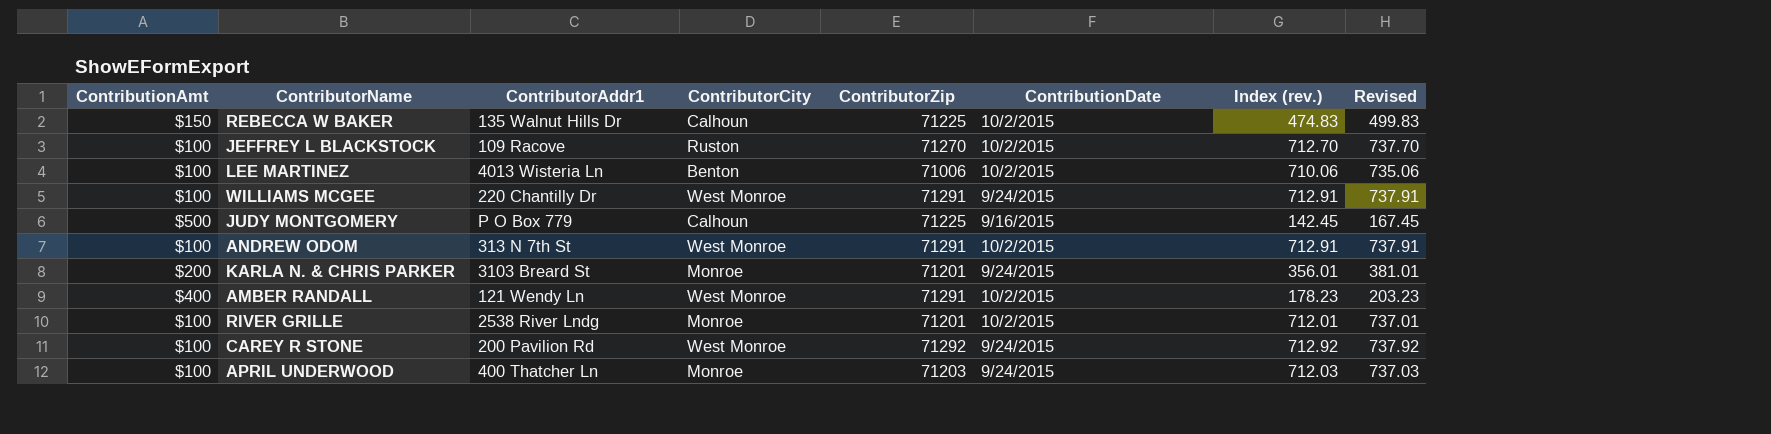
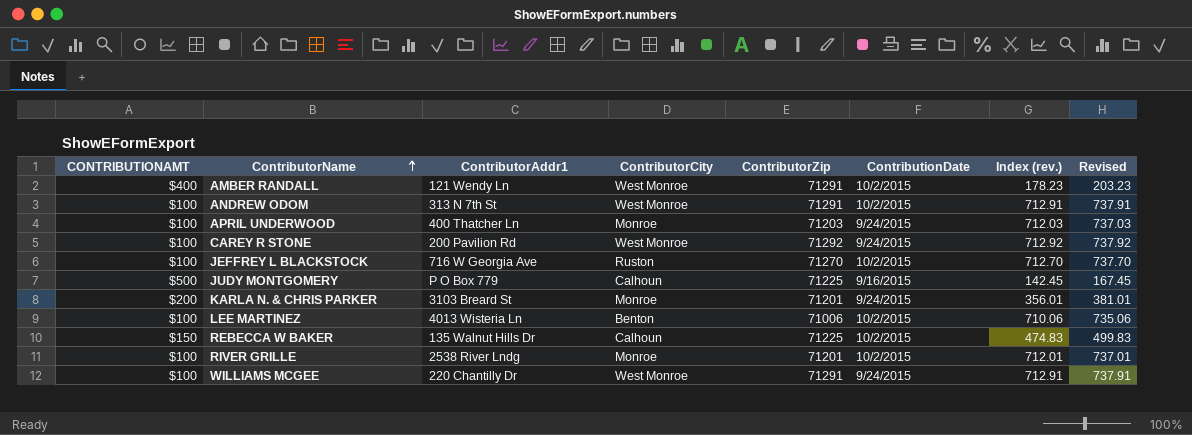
row order: none -> ContributorName ascending
column name: ContributionAmt -> CONTRIBUTIONAMT
JEFFREY L BLACKSTOCK | ContributorAddr1: 109 Racove -> 716 W Georgia Ave

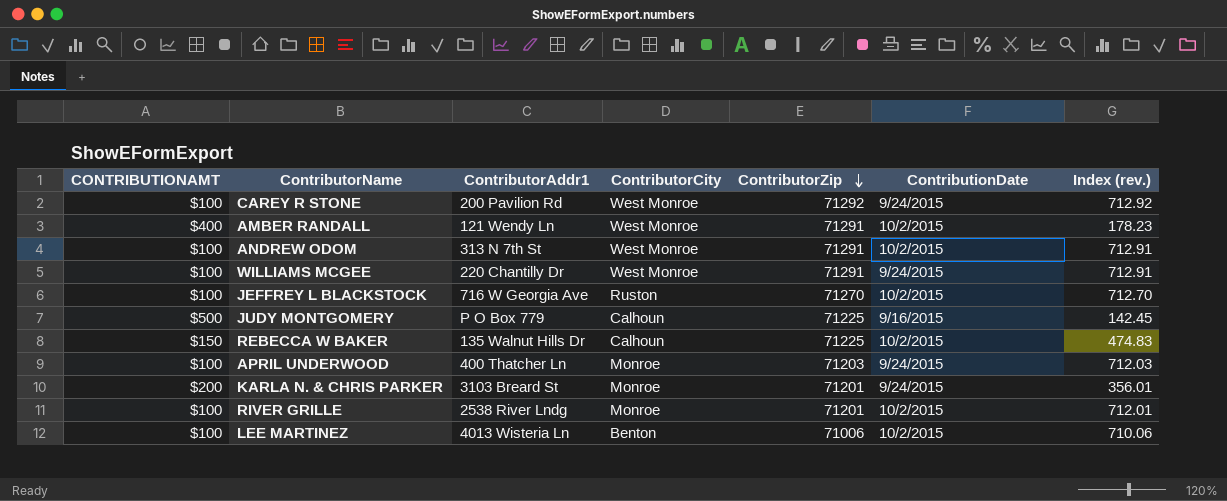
row order: ContributorName ascending -> ContributorZip descending
column Revised | formula: [Index (rev.)] + 25 -> none

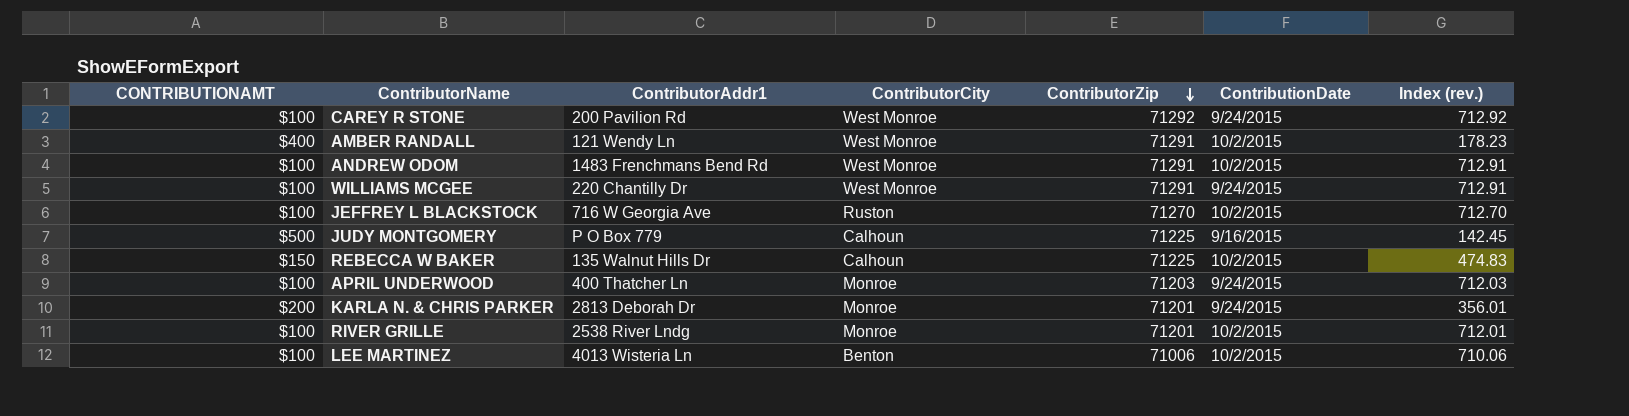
ANDREW ODOM | ContributorAddr1: 313 N 7th St -> 1483 Frenchmans Bend Rd
KARLA N. & CHRIS PARKER | ContributorAddr1: 3103 Breard St -> 2813 Deborah Dr

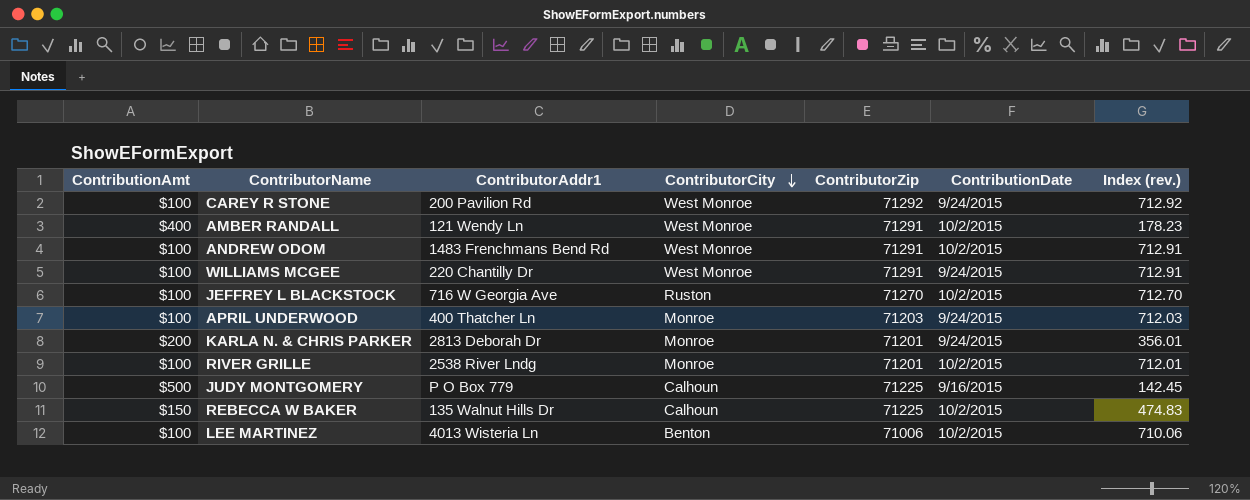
row order: ContributorZip descending -> ContributorCity descending
column name: CONTRIBUTIONAMT -> ContributionAmt

